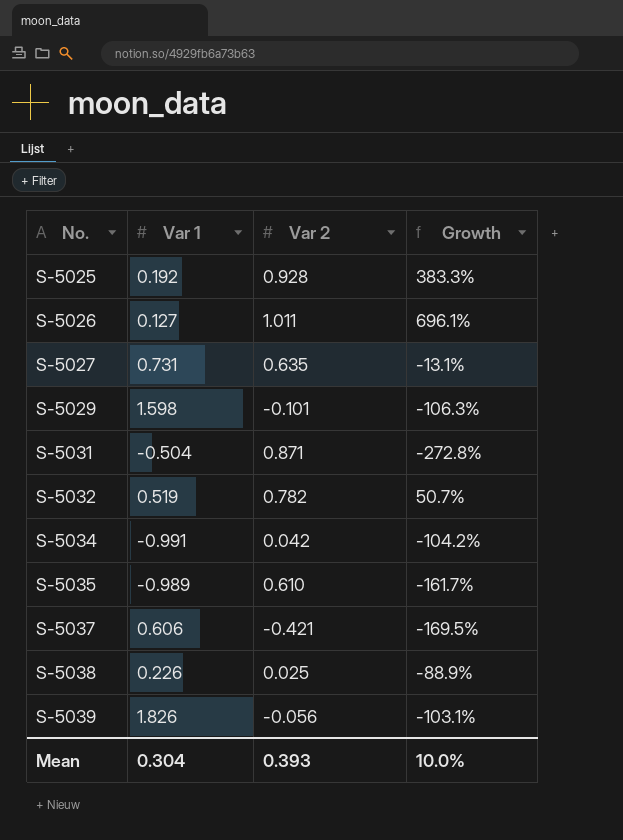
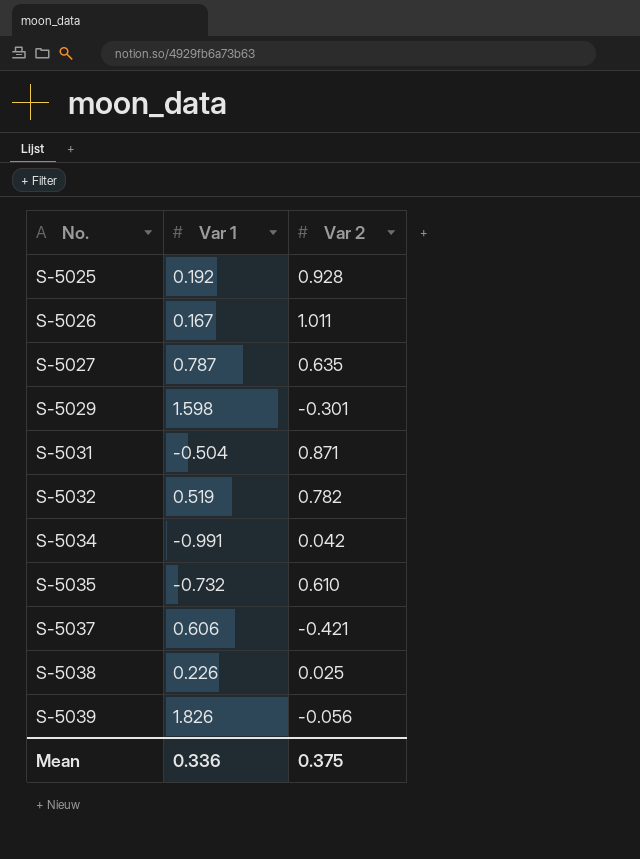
column Growth | formula: ([Var 2] - [Var 1]) / [Var 1] -> none
S-5026 | Var 1: 0.127 -> 0.167
S-5027 | Var 1: 0.731 -> 0.787
S-5029 | Var 2: -0.101 -> -0.301
S-5035 | Var 1: -0.989 -> -0.732
Mean | Var 1: 0.304 -> 0.336
Mean | Var 2: 0.393 -> 0.375

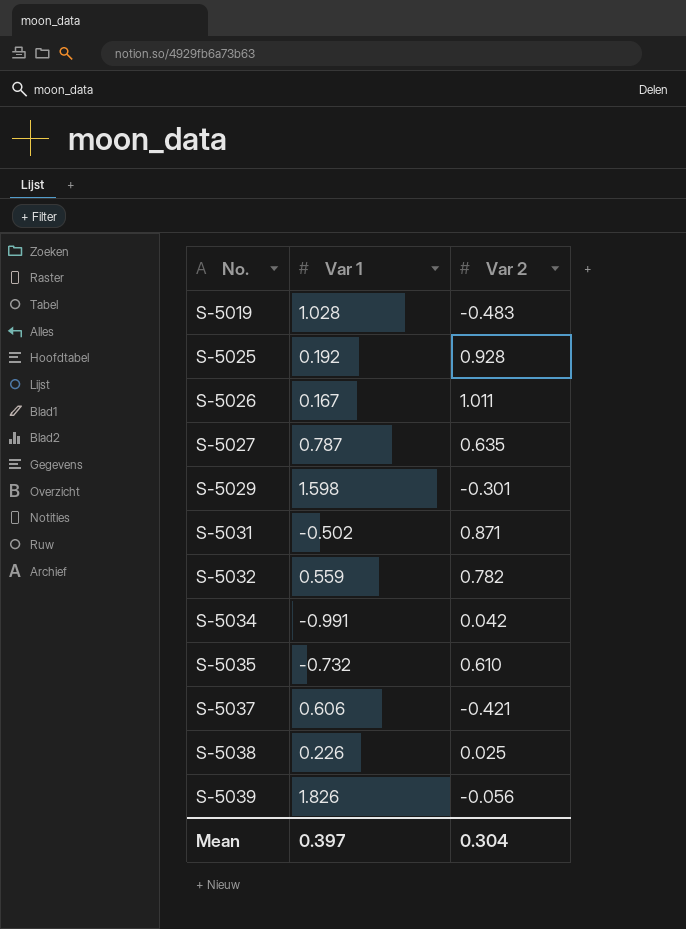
row S-5019: none -> 1.028 | -0.483
S-5031 | Var 1: -0.504 -> -0.502
S-5032 | Var 1: 0.519 -> 0.559
Mean | Var 1: 0.336 -> 0.397
Mean | Var 2: 0.375 -> 0.304

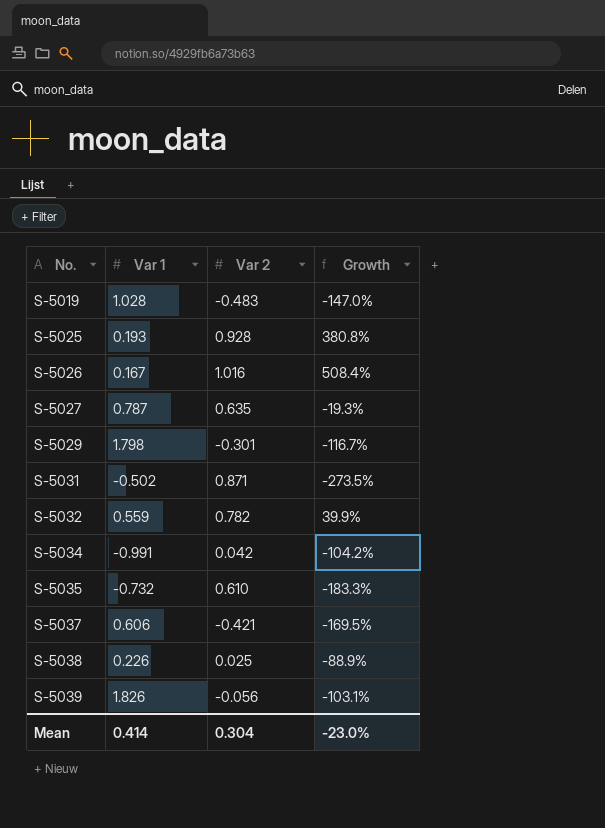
column Growth | formula: none -> ([Var 2] - [Var 1]) / [Var 1]
S-5025 | Var 1: 0.192 -> 0.193
S-5026 | Var 2: 1.011 -> 1.016
S-5029 | Var 1: 1.598 -> 1.798
Mean | Var 1: 0.397 -> 0.414

